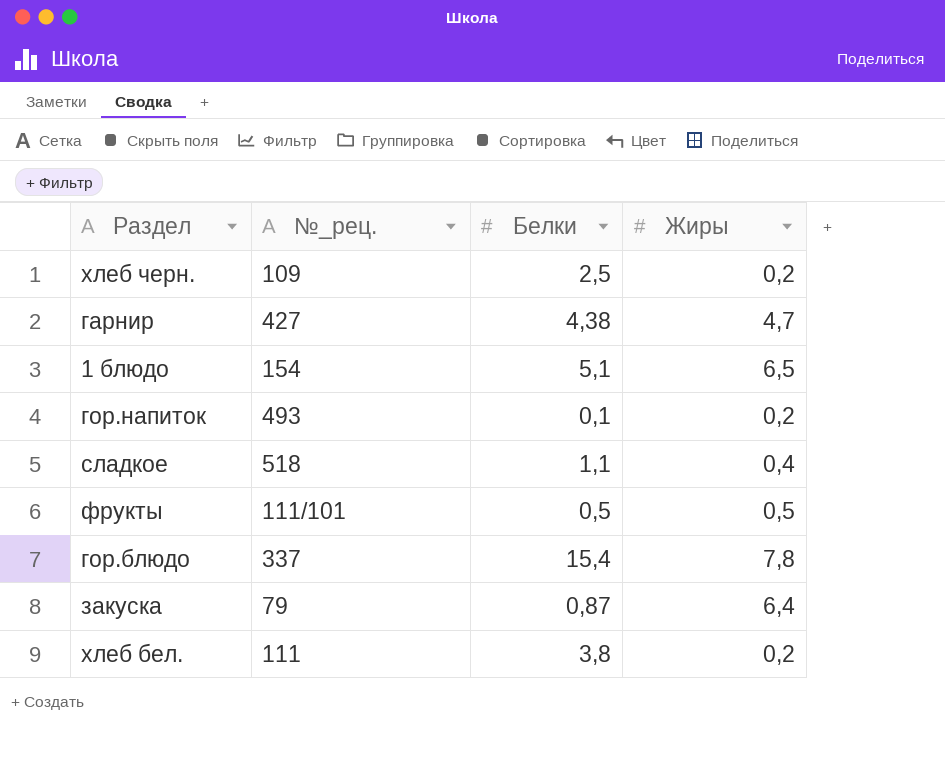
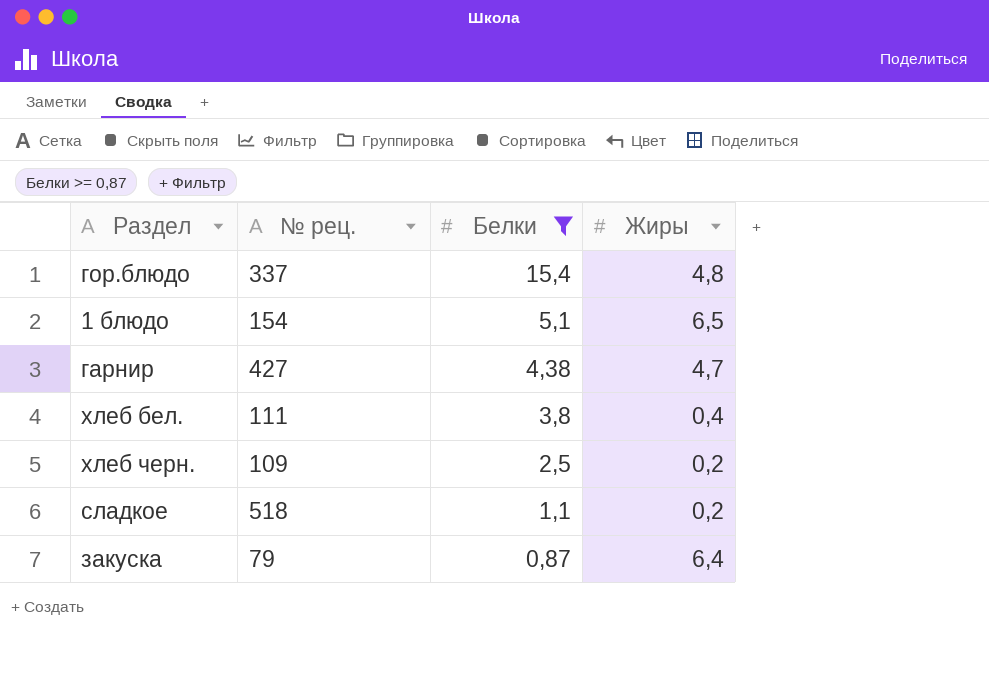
filter: none -> Белки >= 0,87
row order: none -> Белки descending
column name: №_рец. -> № рец.
гор.блюдо | Жиры: 7,8 -> 4,8
хлеб бел. | Жиры: 0,2 -> 0,4
сладкое | Жиры: 0,4 -> 0,2

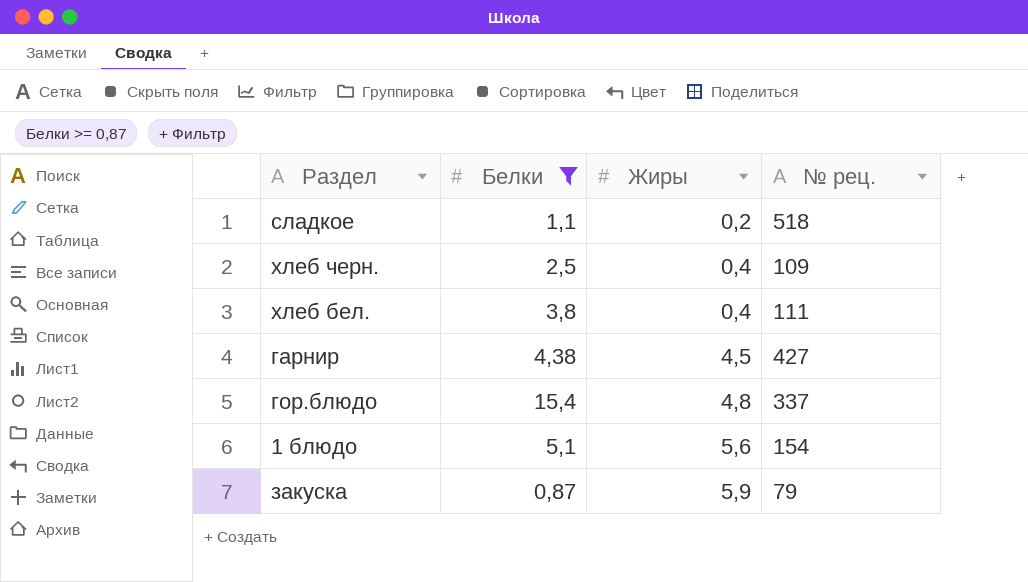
row order: Белки descending -> Жиры ascending
column № рец. | position: 2 -> 4
хлеб черн. | Жиры: 0,2 -> 0,4
гарнир | Жиры: 4,7 -> 4,5
1 блюдо | Жиры: 6,5 -> 5,6
закуска | Жиры: 6,4 -> 5,9

